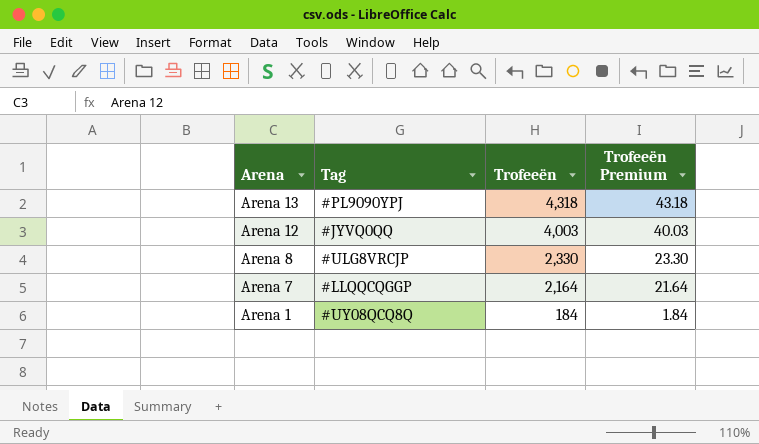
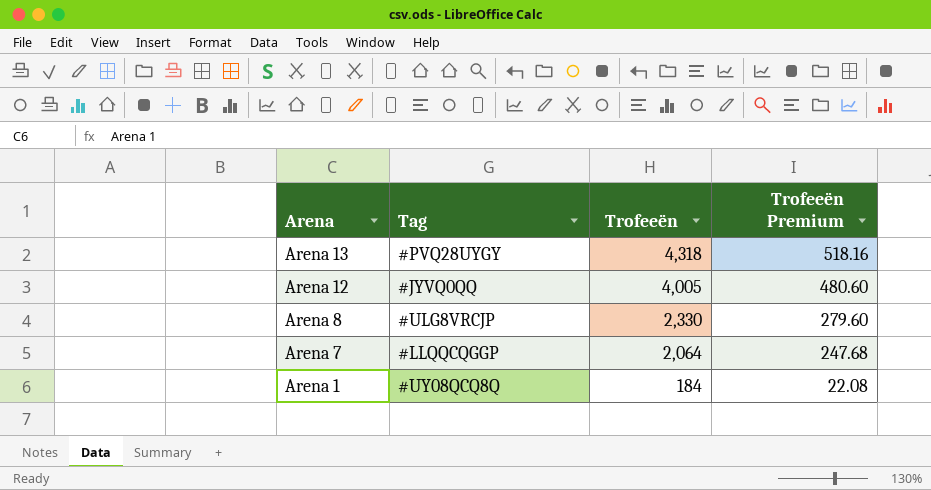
column Trofeeën Premium | formula: [Trofeeën] * 0.01 -> [Trofeeën] * 0.12
Arena 13 | Tag: #PL9090YPJ -> #PVQ28UYGY
Arena 12 | Trofeeën: 4,003 -> 4,005
Arena 7 | Trofeeën: 2,164 -> 2,064

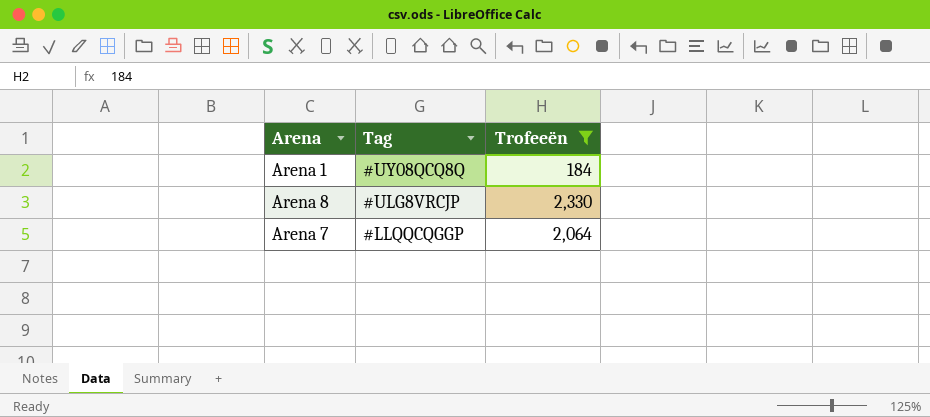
filter: none -> Trofeeën <= 2,330
row order: Arena descending -> Tag descending
column Trofeeën Premium | formula: [Trofeeën] * 0.12 -> none

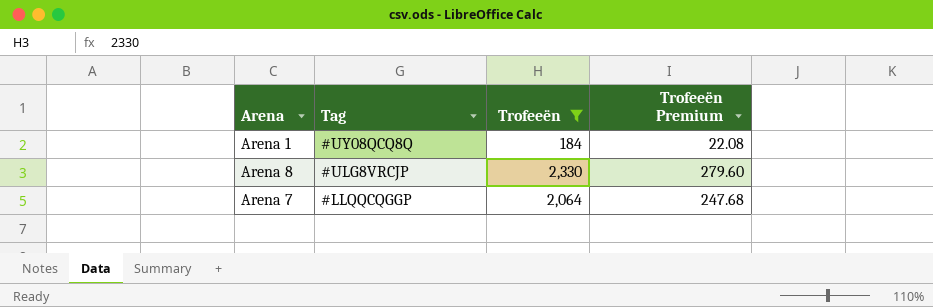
column Trofeeën Premium | formula: none -> [Trofeeën] * 0.12

